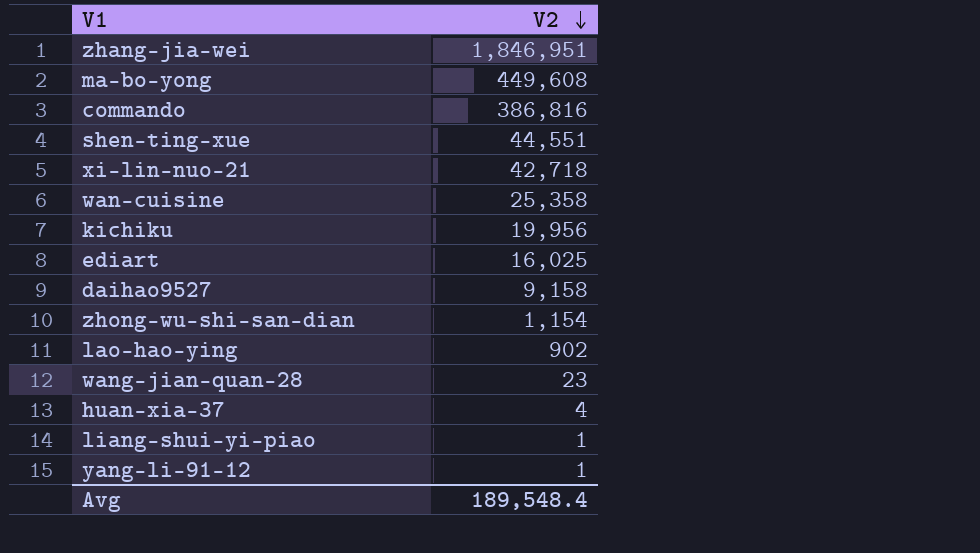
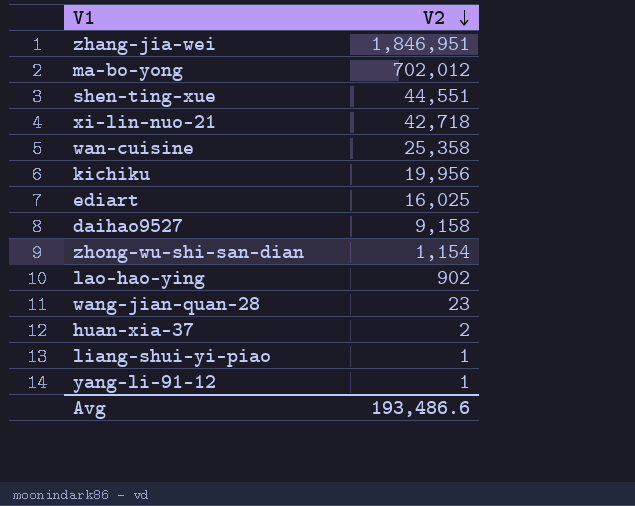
row commando: 386,816 -> none
ma-bo-yong | V2: 449,608 -> 702,012
huan-xia-37 | V2: 4 -> 2
Avg | V2: 189,548.4 -> 193,486.6

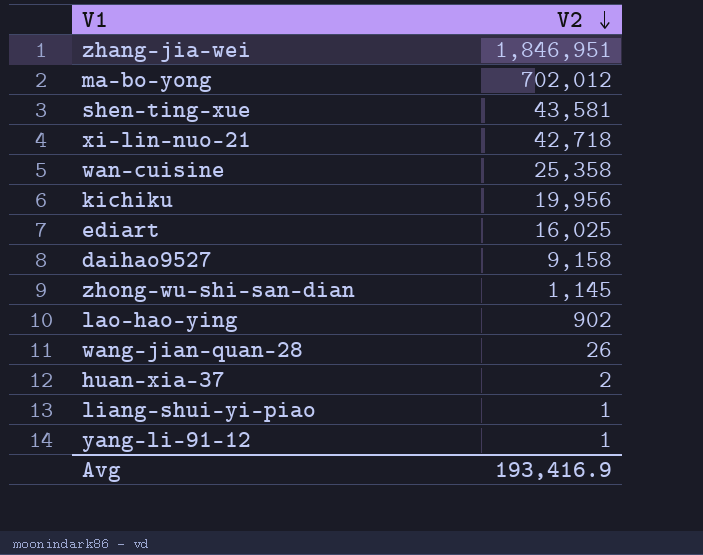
shen-ting-xue | V2: 44,551 -> 43,581
zhong-wu-shi-san-dian | V2: 1,154 -> 1,145
wang-jian-quan-28 | V2: 23 -> 26
Avg | V2: 193,486.6 -> 193,416.9

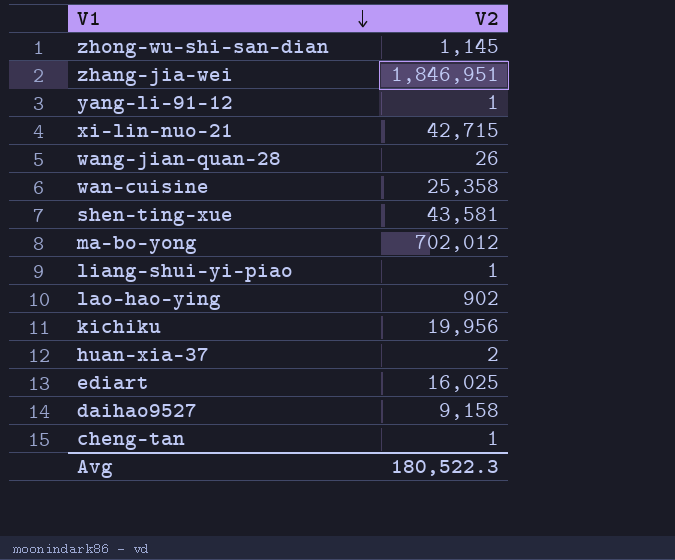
row order: V2 descending -> V1 descending
xi-lin-nuo-21 | V2: 42,718 -> 42,715
row cheng-tan: none -> 1
Avg | V2: 193,416.9 -> 180,522.3

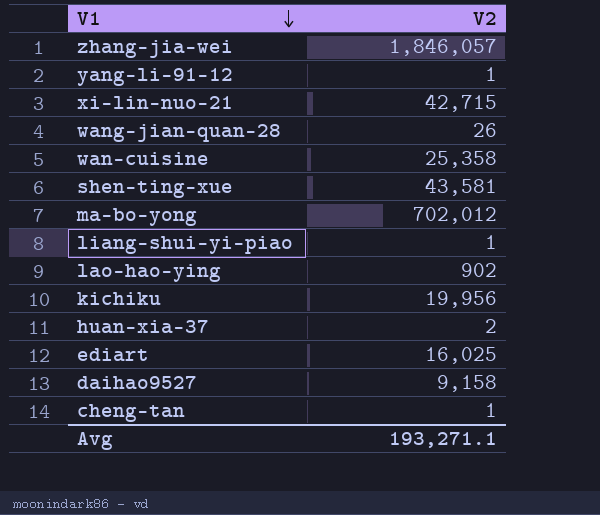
row zhong-wu-shi-san-dian: 1,145 -> none
zhang-jia-wei | V2: 1,846,951 -> 1,846,057
Avg | V2: 180,522.3 -> 193,271.1

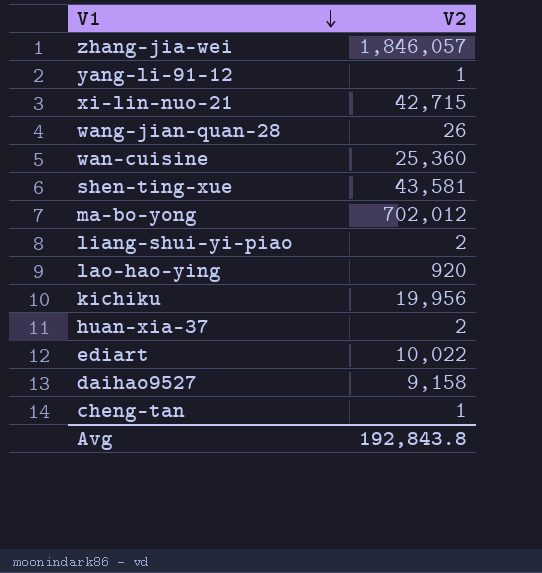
wan-cuisine | V2: 25,358 -> 25,360
liang-shui-yi-piao | V2: 1 -> 2
lao-hao-ying | V2: 902 -> 920
ediart | V2: 16,025 -> 10,022
Avg | V2: 193,271.1 -> 192,843.8

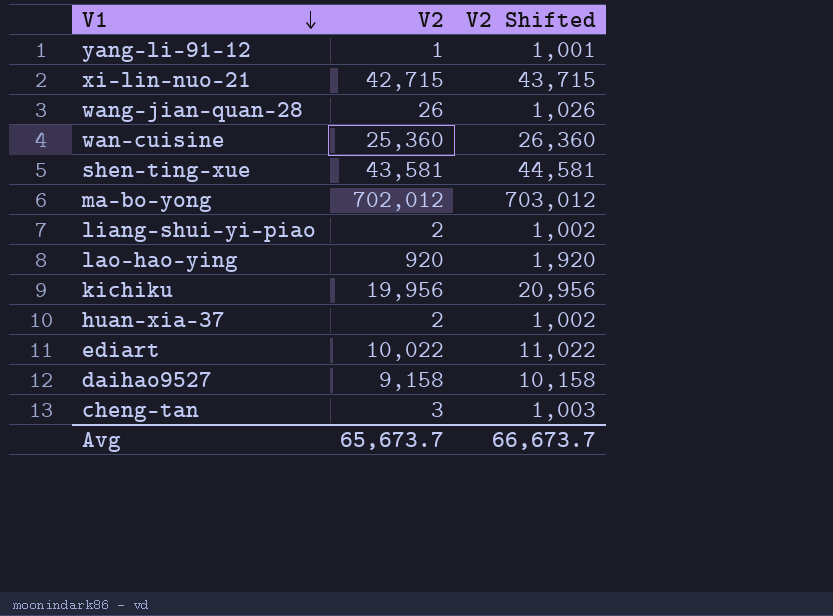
column V2 Shifted | formula: none -> [V2] + 1000
row zhang-jia-wei: 1,846,057 -> none
cheng-tan | V2: 1 -> 3
Avg | V2: 192,843.8 -> 65,673.7

